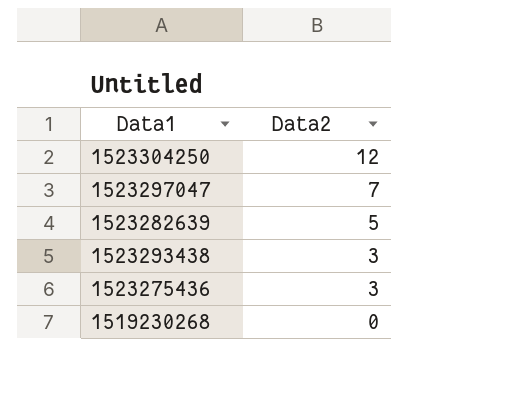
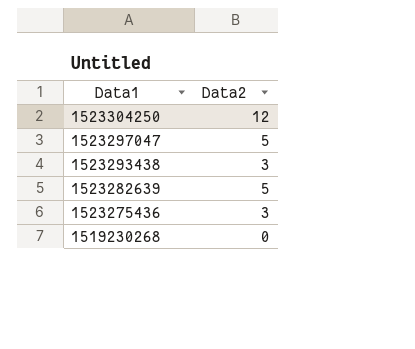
row order: Data2 descending -> Data1 descending
1523297047 | Data2: 7 -> 5

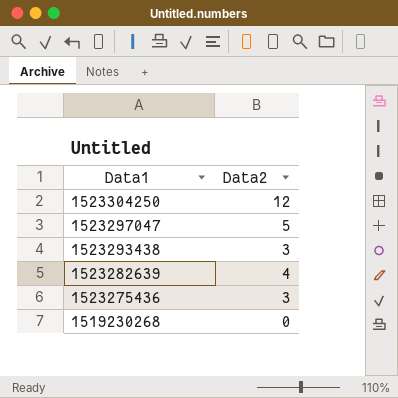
1523282639 | Data2: 5 -> 4

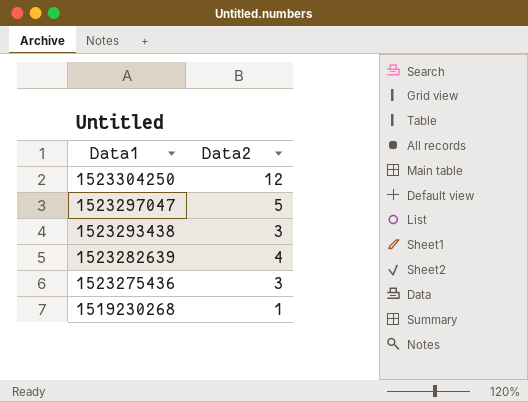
1519230268 | Data2: 0 -> 1

